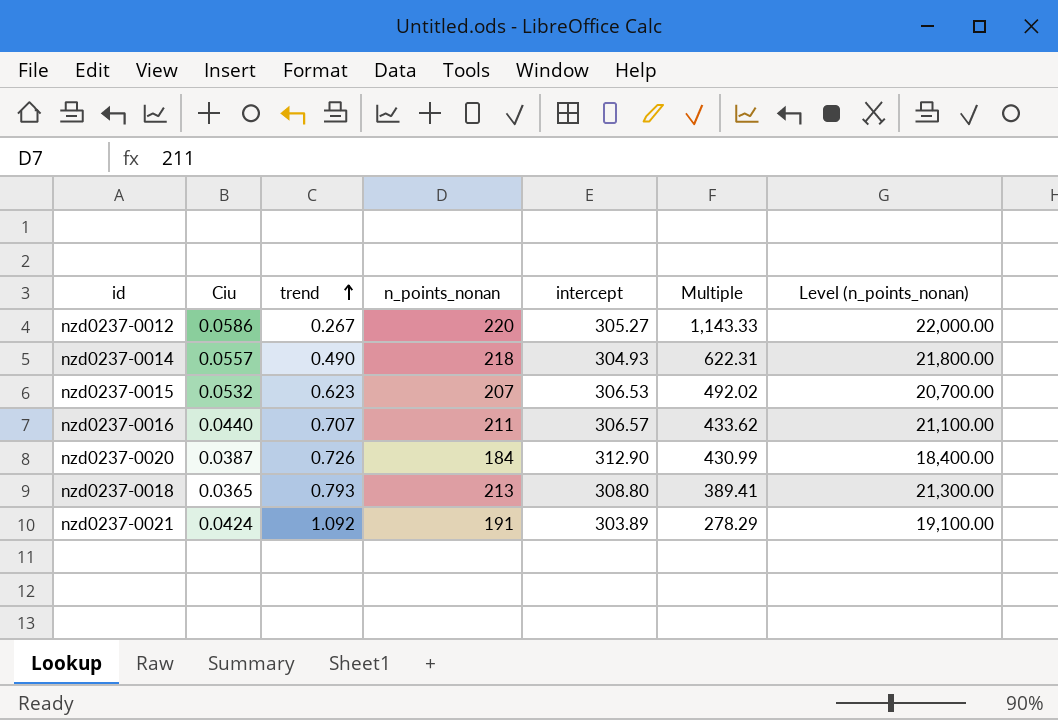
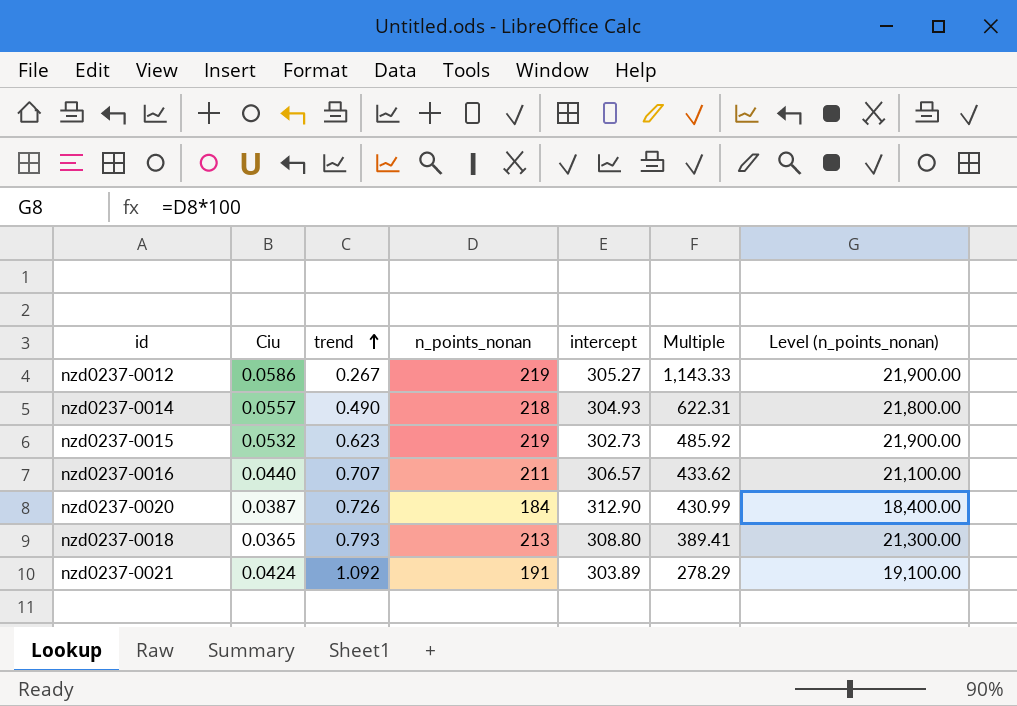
nzd0237-0012 | n_points_nonan: 220 -> 219
nzd0237-0012 | Level (n_points_nonan): 22,000.00 -> 21,900.00
nzd0237-0015 | n_points_nonan: 207 -> 219
nzd0237-0015 | intercept: 306.53 -> 302.73
nzd0237-0015 | Multiple: 492.02 -> 485.92
nzd0237-0015 | Level (n_points_nonan): 20,700.00 -> 21,900.00

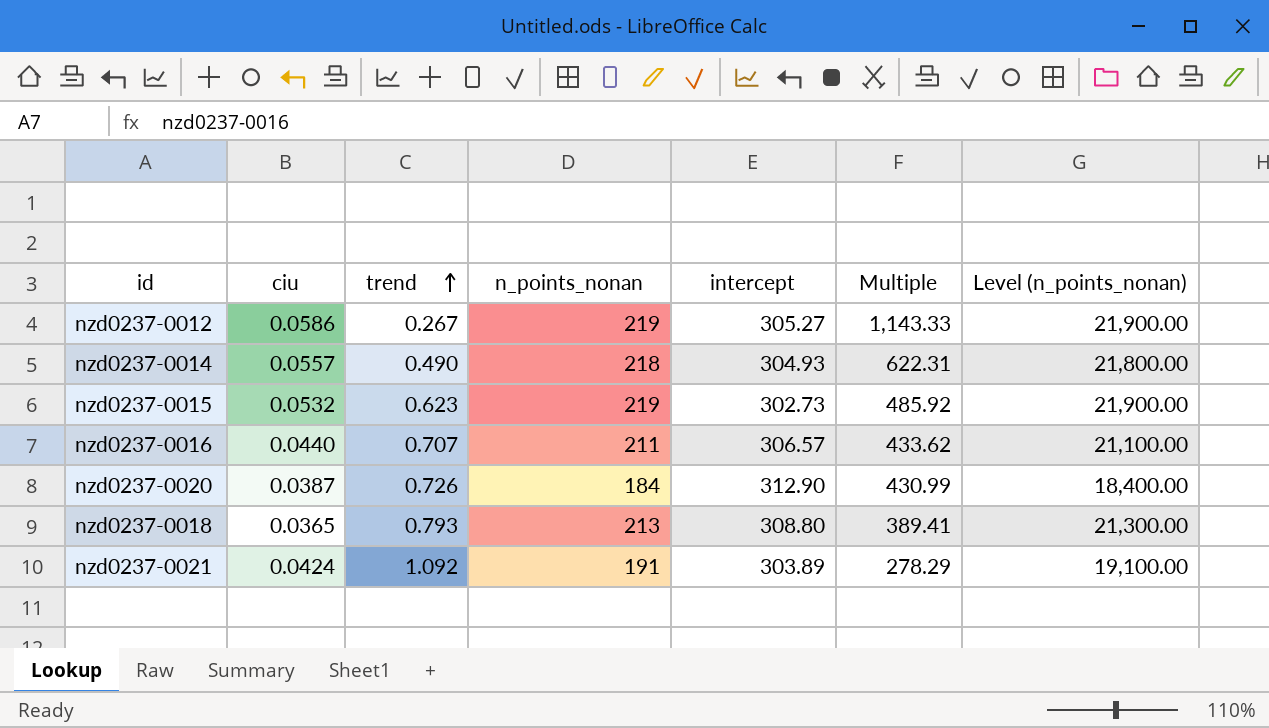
column name: Ciu -> ciu

